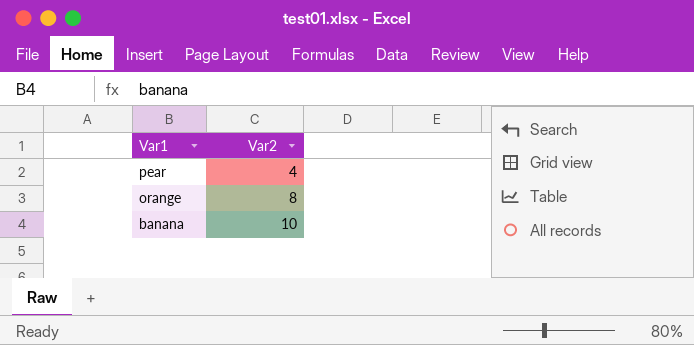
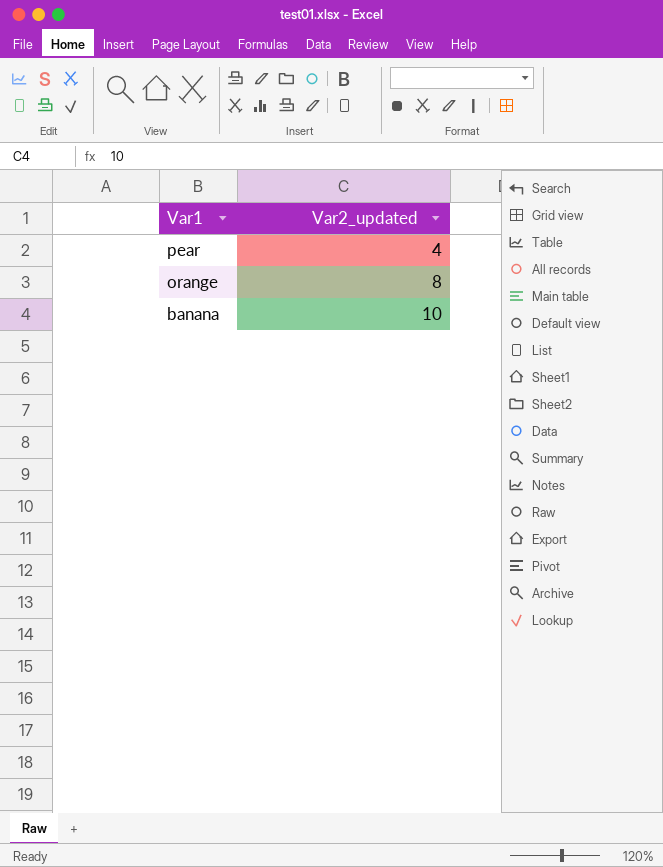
column name: Var2 -> Var2_updated

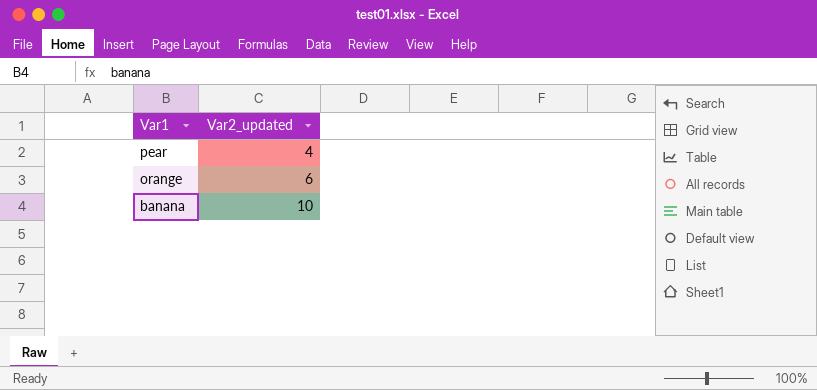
orange | Var2_updated: 8 -> 6

